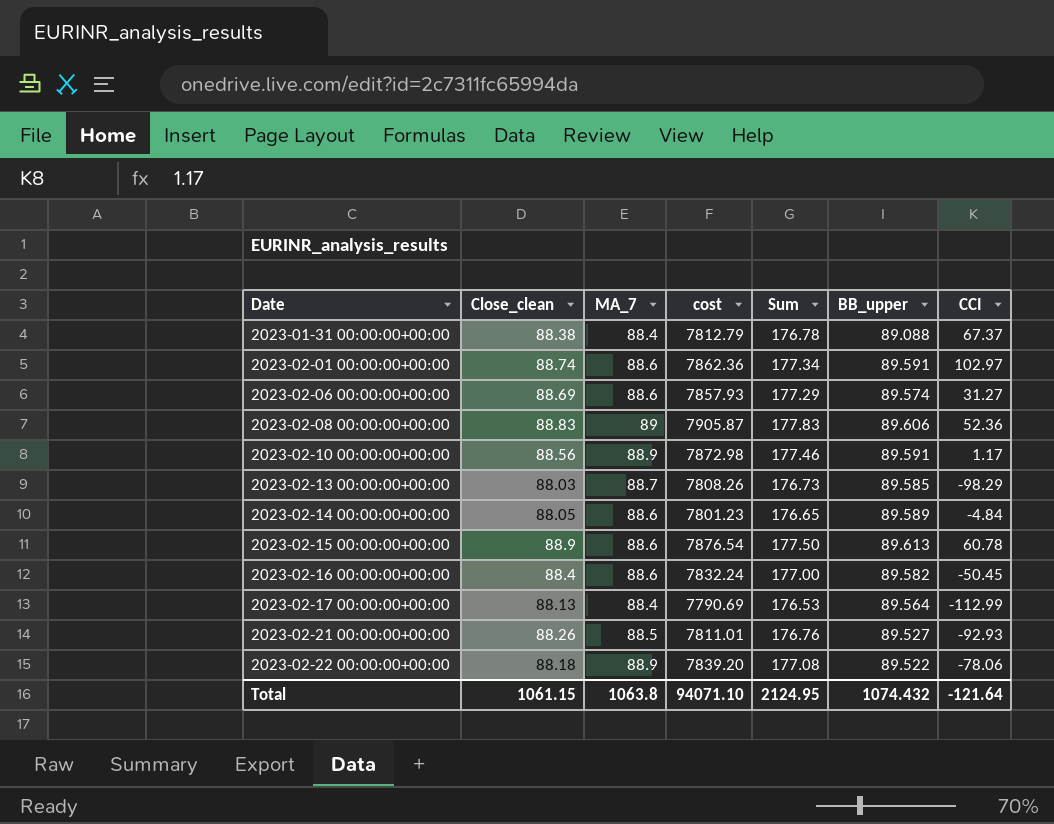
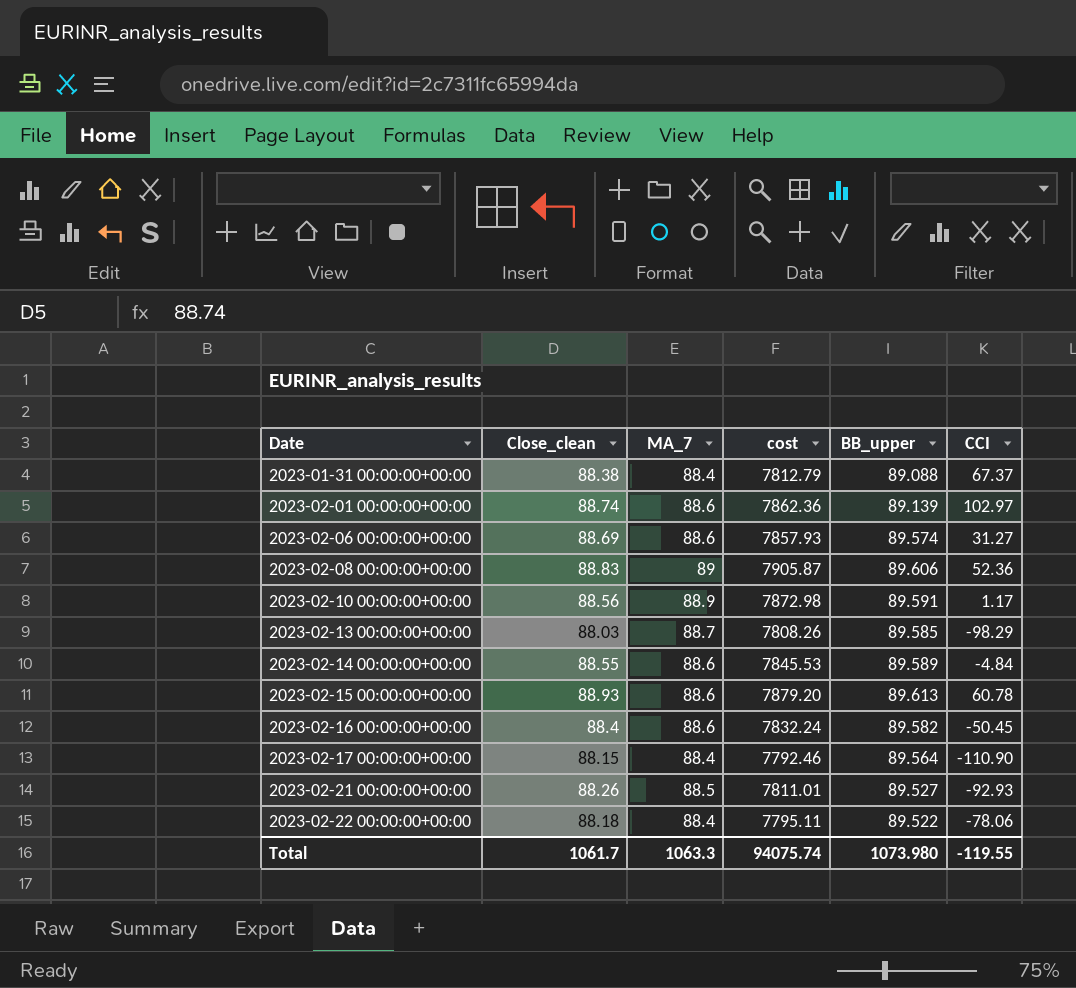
column Sum | formula: [Close_clean] + [MA_7] -> none
2023-02-01 00:00:00+00:00 | BB_upper: 89.591 -> 89.139
2023-02-14 00:00:00+00:00 | Close_clean: 88.05 -> 88.55
2023-02-14 00:00:00+00:00 | cost: 7801.23 -> 7845.53
2023-02-15 00:00:00+00:00 | Close_clean: 88.9 -> 88.93
2023-02-15 00:00:00+00:00 | cost: 7876.54 -> 7879.20
2023-02-17 00:00:00+00:00 | Close_clean: 88.13 -> 88.15
2023-02-17 00:00:00+00:00 | cost: 7790.69 -> 7792.46
2023-02-17 00:00:00+00:00 | CCI: -112.99 -> -110.90
2023-02-22 00:00:00+00:00 | MA_7: 88.9 -> 88.4
2023-02-22 00:00:00+00:00 | cost: 7839.20 -> 7795.11
Total | Close_clean: 1061.15 -> 1061.7
Total | MA_7: 1063.8 -> 1063.3
Total | cost: 94071.10 -> 94075.74
Total | BB_upper: 1074.432 -> 1073.980
Total | CCI: -121.64 -> -119.55

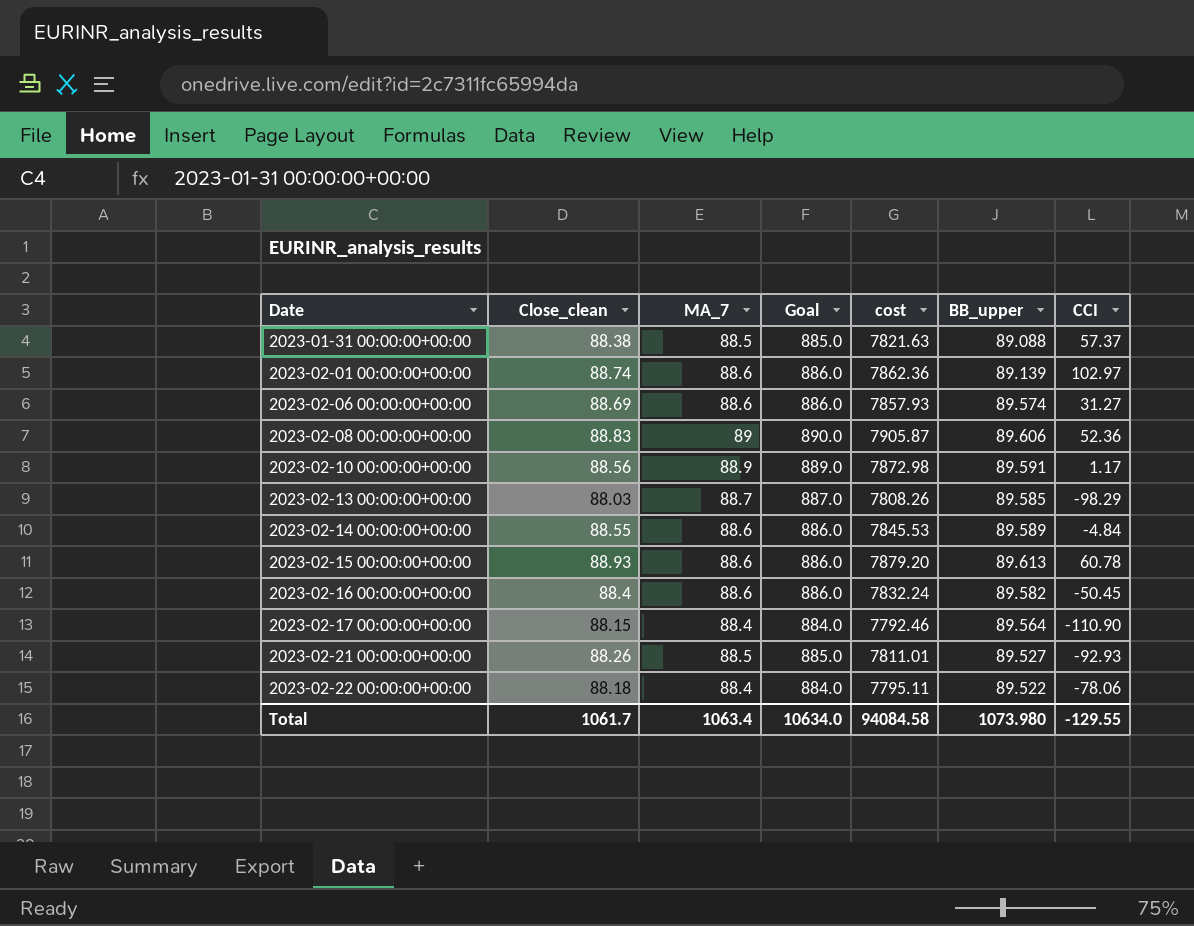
column Goal | formula: none -> [MA_7] * 10
2023-01-31 00:00:00+00:00 | MA_7: 88.4 -> 88.5
2023-01-31 00:00:00+00:00 | cost: 7812.79 -> 7821.63
2023-01-31 00:00:00+00:00 | CCI: 67.37 -> 57.37
Total | MA_7: 1063.3 -> 1063.4
Total | cost: 94075.74 -> 94084.58
Total | CCI: -119.55 -> -129.55

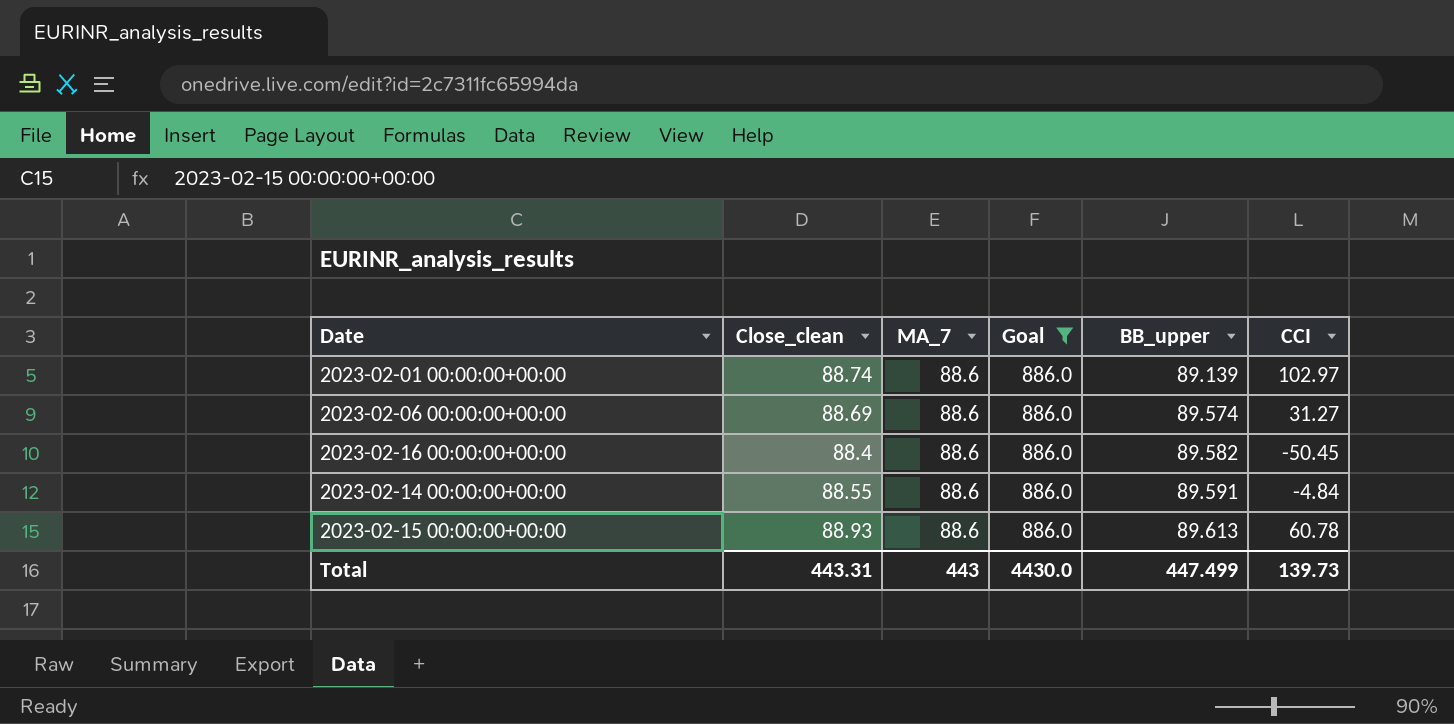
filter: none -> Goal = 886.0
row order: Date ascending -> BB_upper ascending
column cost | formula: [Close_clean] * [MA_7] -> none
2023-02-14 00:00:00+00:00 | BB_upper: 89.589 -> 89.591
Total | Close_clean: 1061.7 -> 443.31
Total | MA_7: 1063.4 -> 443
Total | Goal: 10634.0 -> 4430.0
Total | BB_upper: 1073.980 -> 447.499
Total | CCI: -129.55 -> 139.73

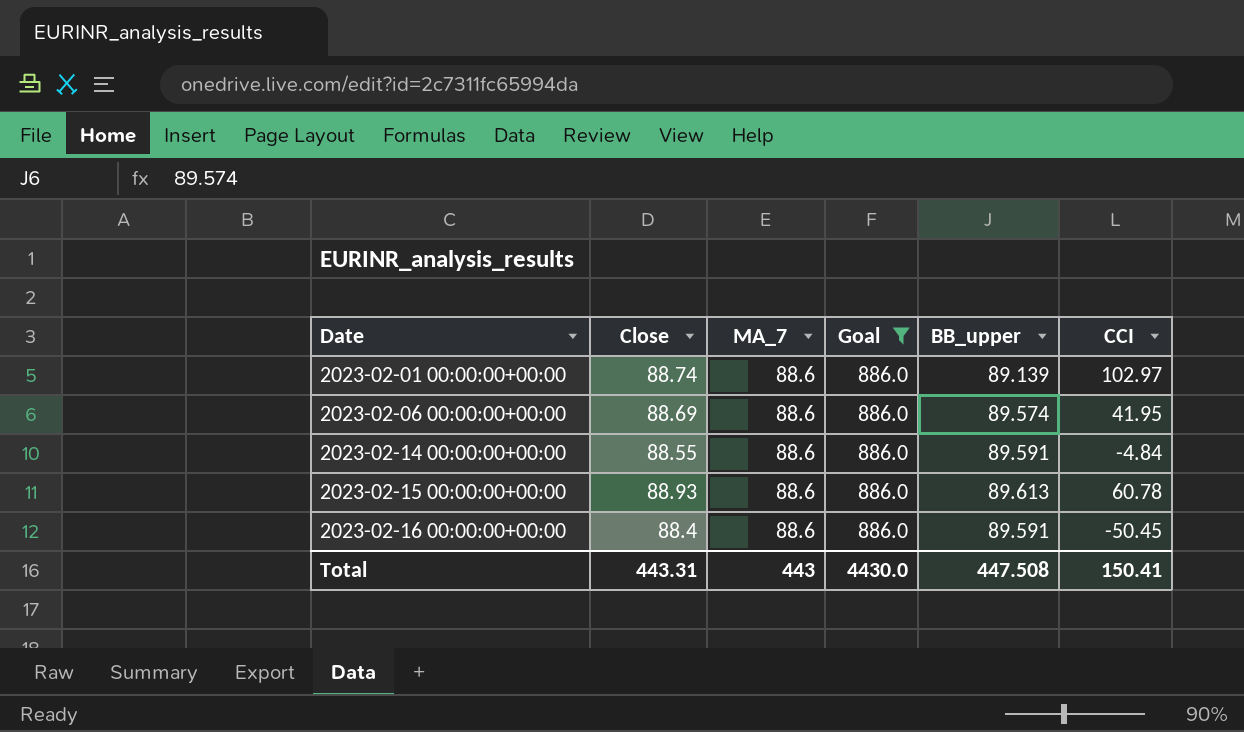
row order: BB_upper ascending -> Date ascending
column name: Close_clean -> Close
2023-02-06 00:00:00+00:00 | CCI: 31.27 -> 41.95
2023-02-16 00:00:00+00:00 | BB_upper: 89.582 -> 89.591
Total | BB_upper: 447.499 -> 447.508
Total | CCI: 139.73 -> 150.41

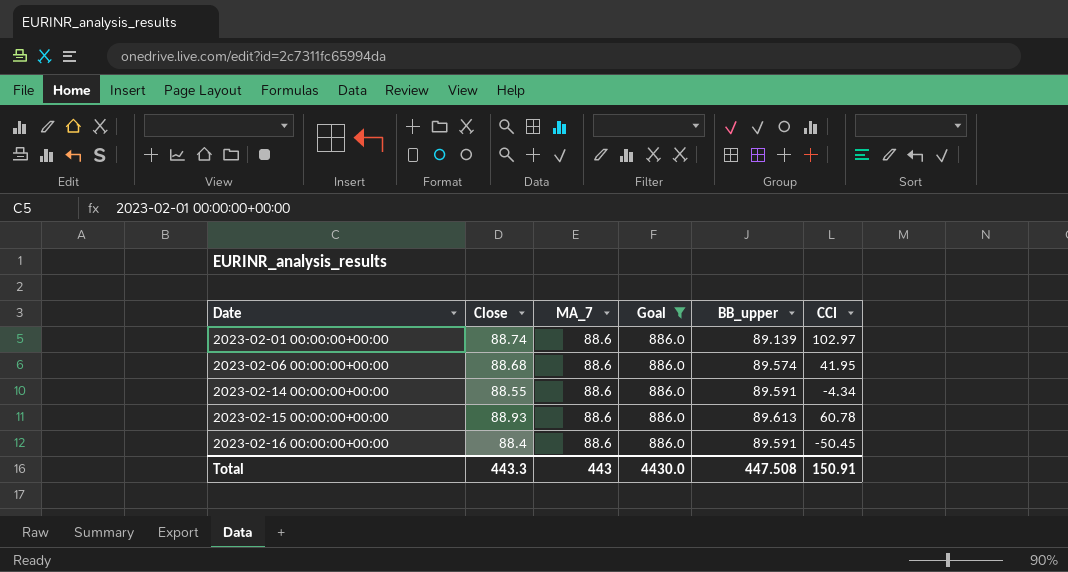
2023-02-06 00:00:00+00:00 | Close: 88.69 -> 88.68
2023-02-14 00:00:00+00:00 | CCI: -4.84 -> -4.34
Total | Close: 443.31 -> 443.3
Total | CCI: 150.41 -> 150.91

